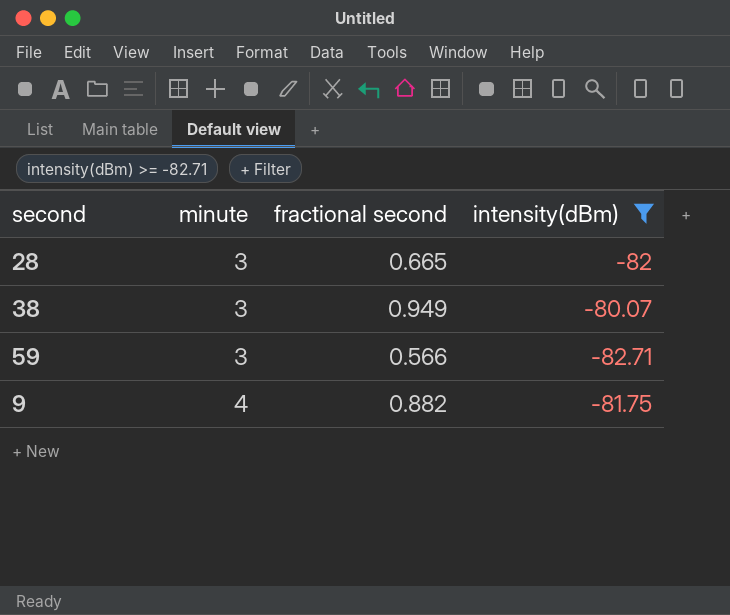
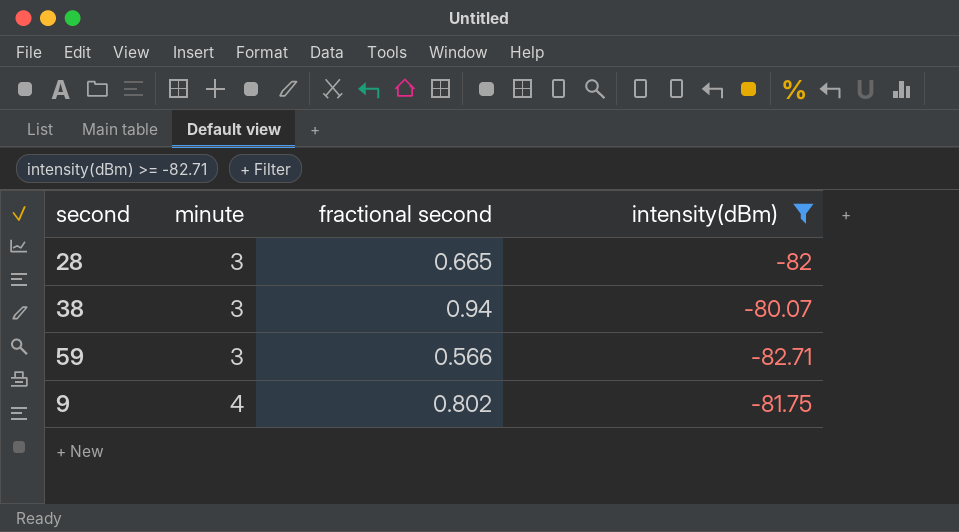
38 | fractional second: 0.949 -> 0.94
9 | fractional second: 0.882 -> 0.802

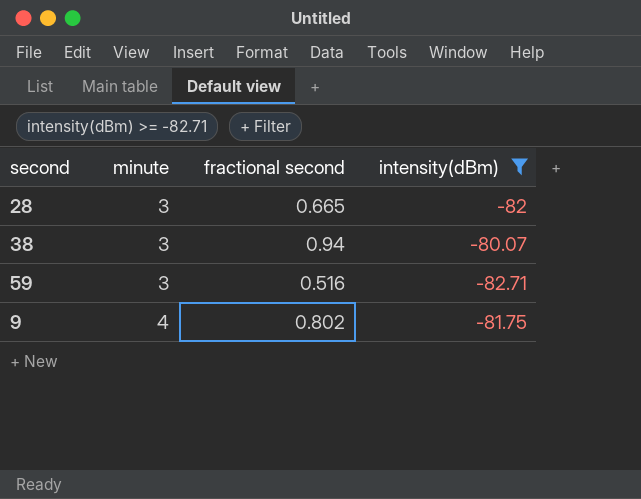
59 | fractional second: 0.566 -> 0.516

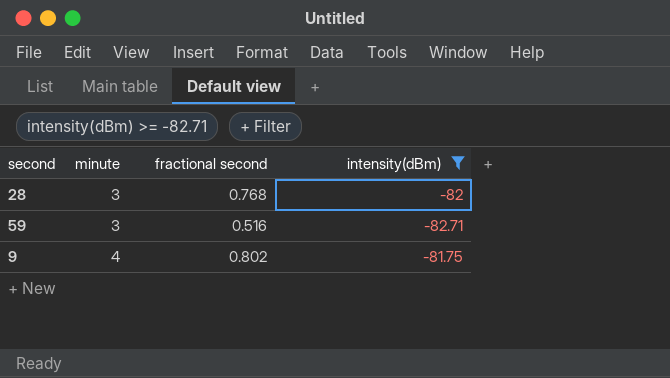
row 38: 3 | 0.94 | -80.07 -> none
28 | fractional second: 0.665 -> 0.768

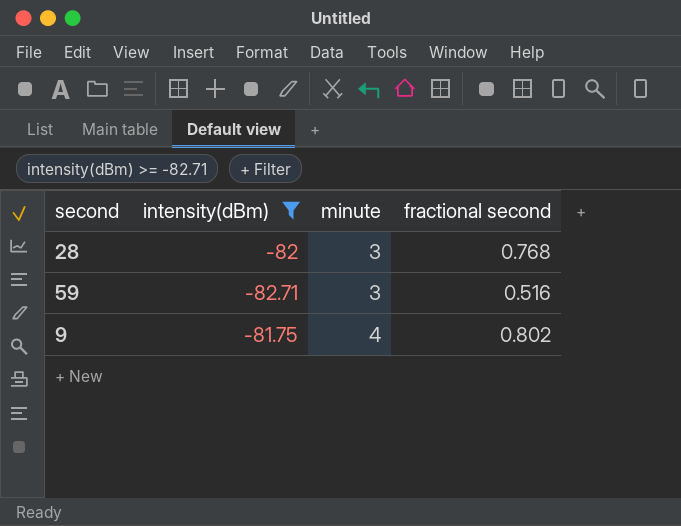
column intensity(dBm) | position: 4 -> 2

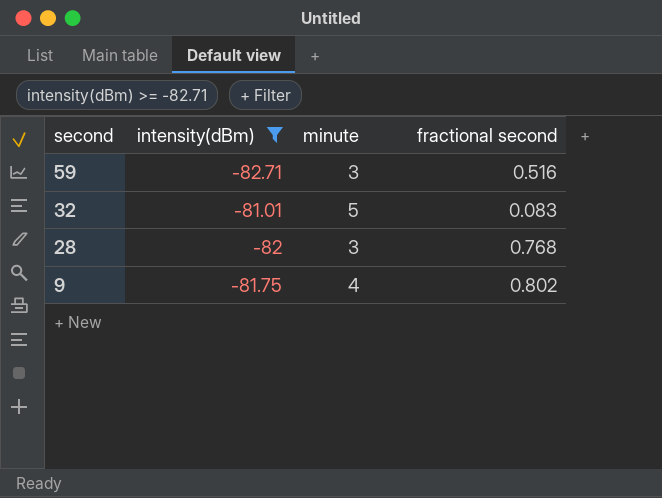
row order: minute ascending -> second descending
row 32: none -> -81.01 | 5 | 0.083

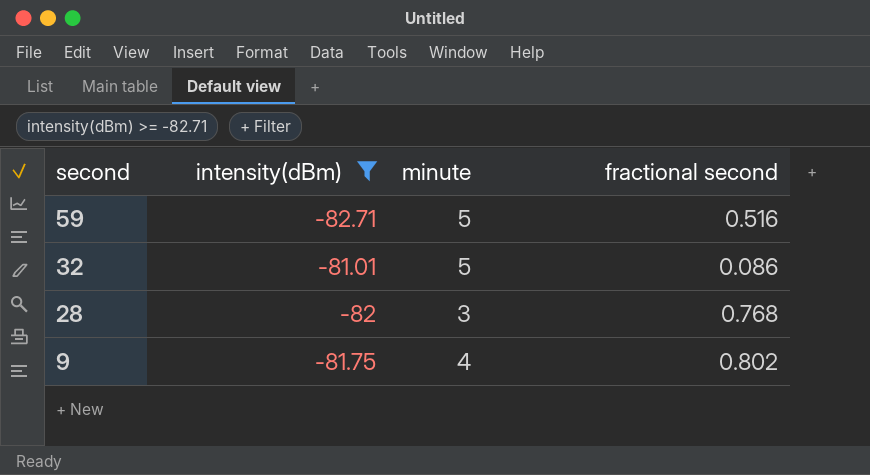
59 | minute: 3 -> 5
32 | fractional second: 0.083 -> 0.086

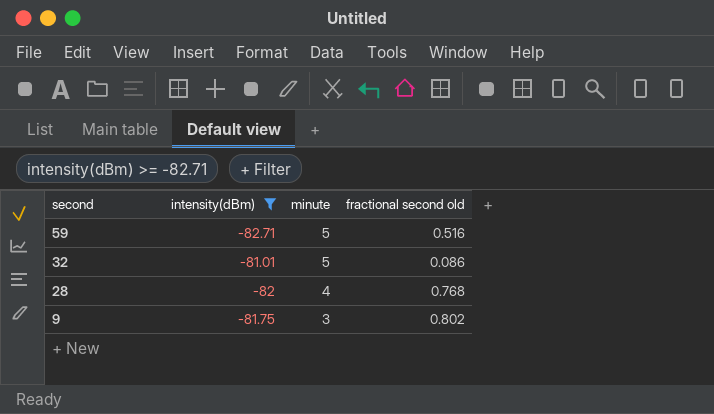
column name: fractional second -> fractional second old
28 | minute: 3 -> 4
9 | minute: 4 -> 3

